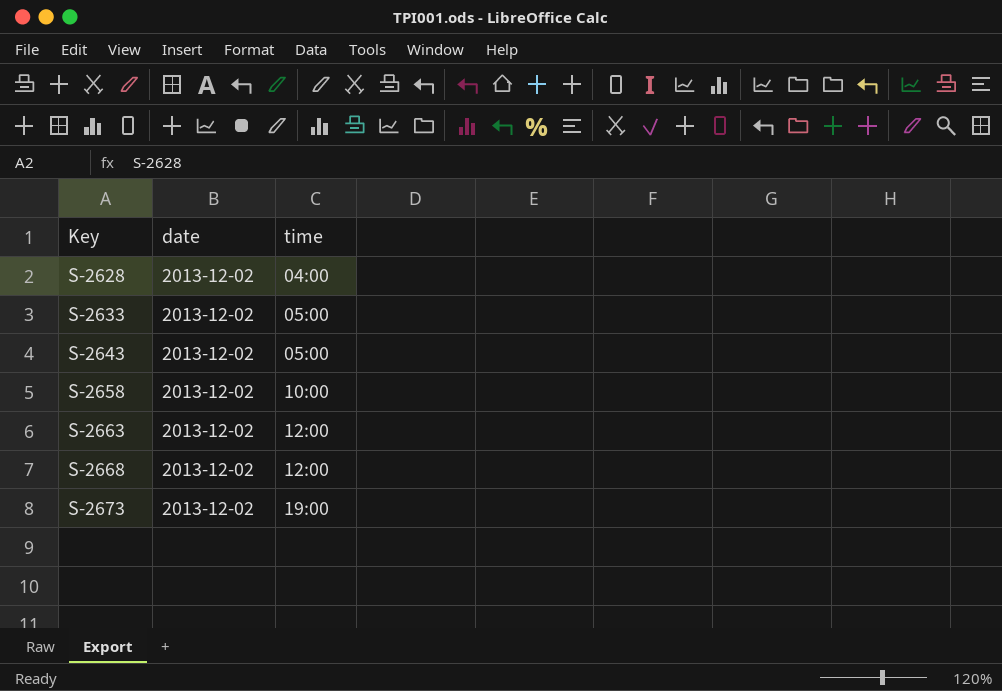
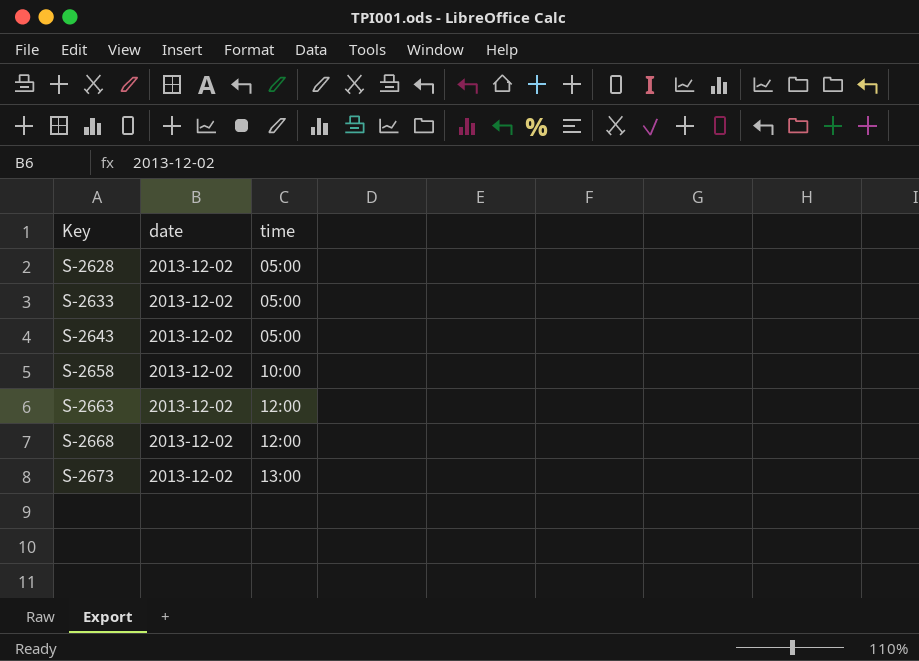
S-2628 | time: 04:00 -> 05:00
S-2673 | time: 19:00 -> 13:00

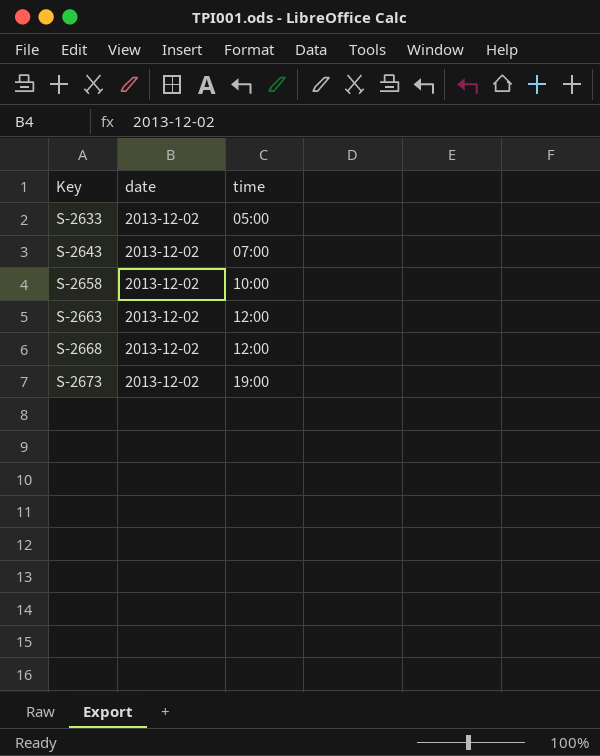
row S-2628: 2013-12-02 | 05:00 -> none
S-2643 | time: 05:00 -> 07:00
S-2673 | time: 13:00 -> 19:00

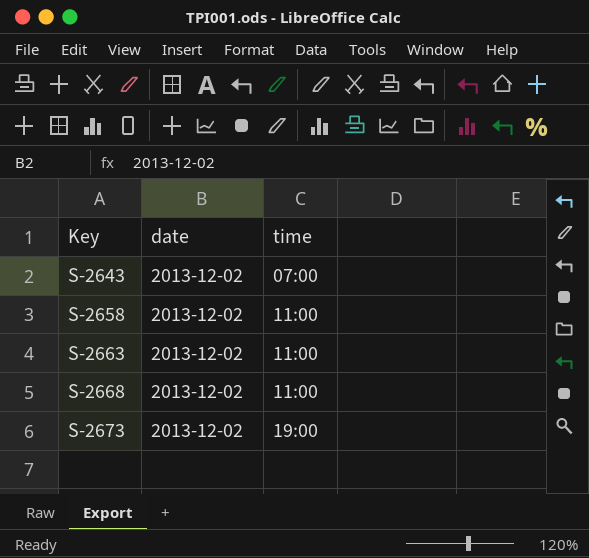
row S-2633: 2013-12-02 | 05:00 -> none
S-2658 | time: 10:00 -> 11:00
S-2663 | time: 12:00 -> 11:00
S-2668 | time: 12:00 -> 11:00

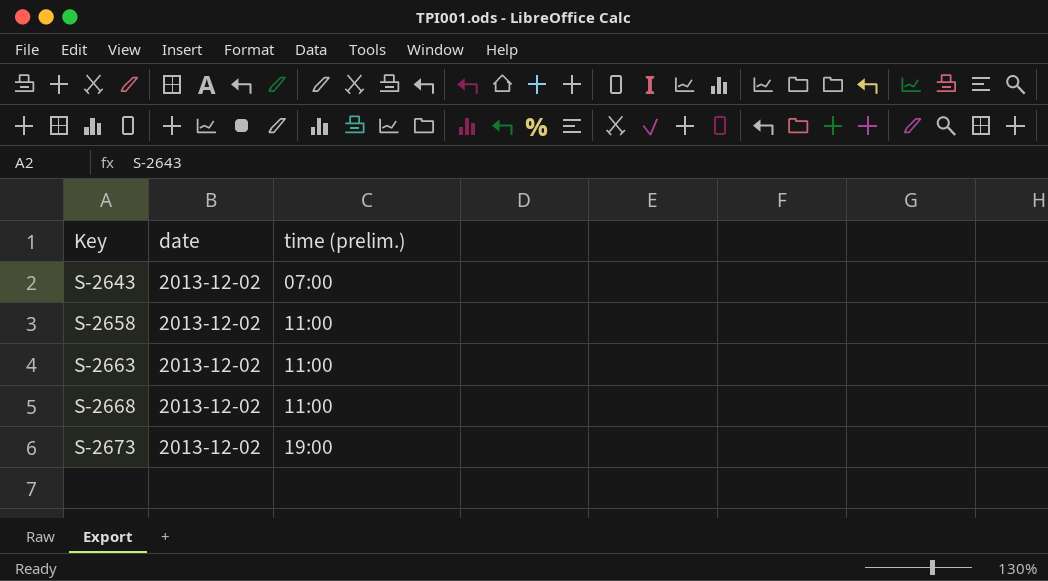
column name: time -> time (prelim.)

